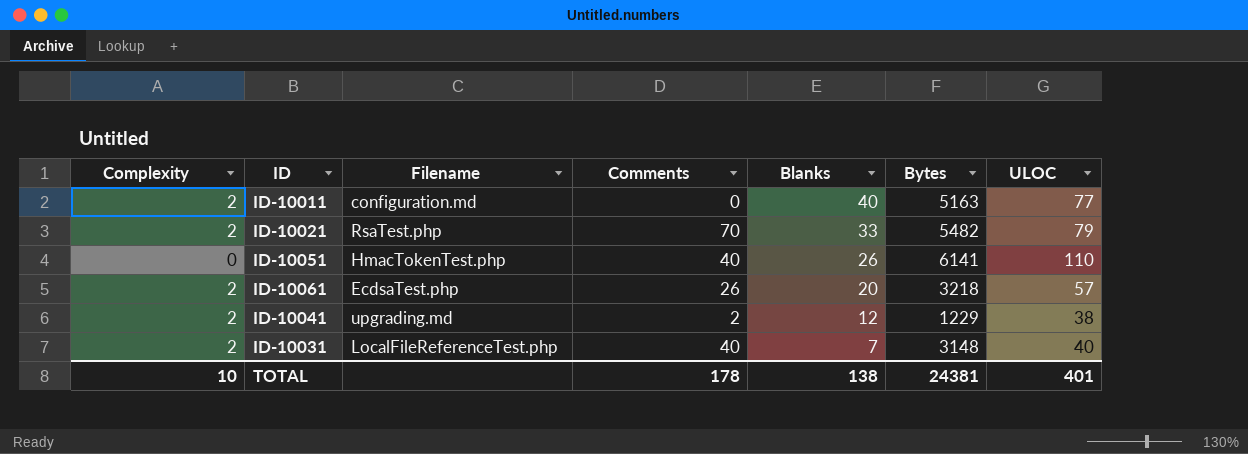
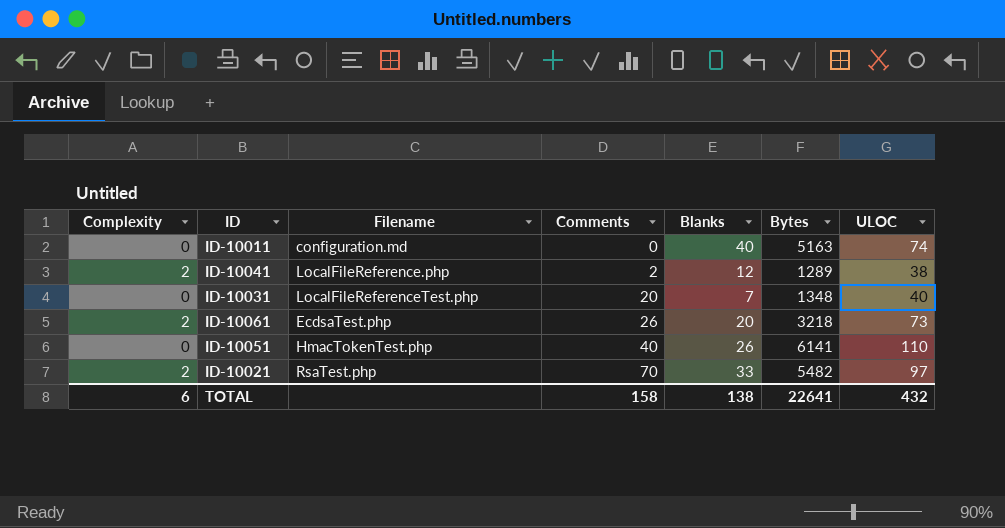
row order: Blanks descending -> Comments ascending
ID-10011 | Complexity: 2 -> 0
ID-10011 | ULOC: 77 -> 74
ID-10041 | Filename: upgrading.md -> LocalFileReference.php
ID-10041 | Bytes: 1229 -> 1289
ID-10031 | Complexity: 2 -> 0
ID-10031 | Comments: 40 -> 20
ID-10031 | Bytes: 3148 -> 1348
ID-10061 | ULOC: 57 -> 73
ID-10021 | ULOC: 79 -> 97
TOTAL | Complexity: 10 -> 6
TOTAL | Comments: 178 -> 158
TOTAL | Bytes: 24381 -> 22641
TOTAL | ULOC: 401 -> 432

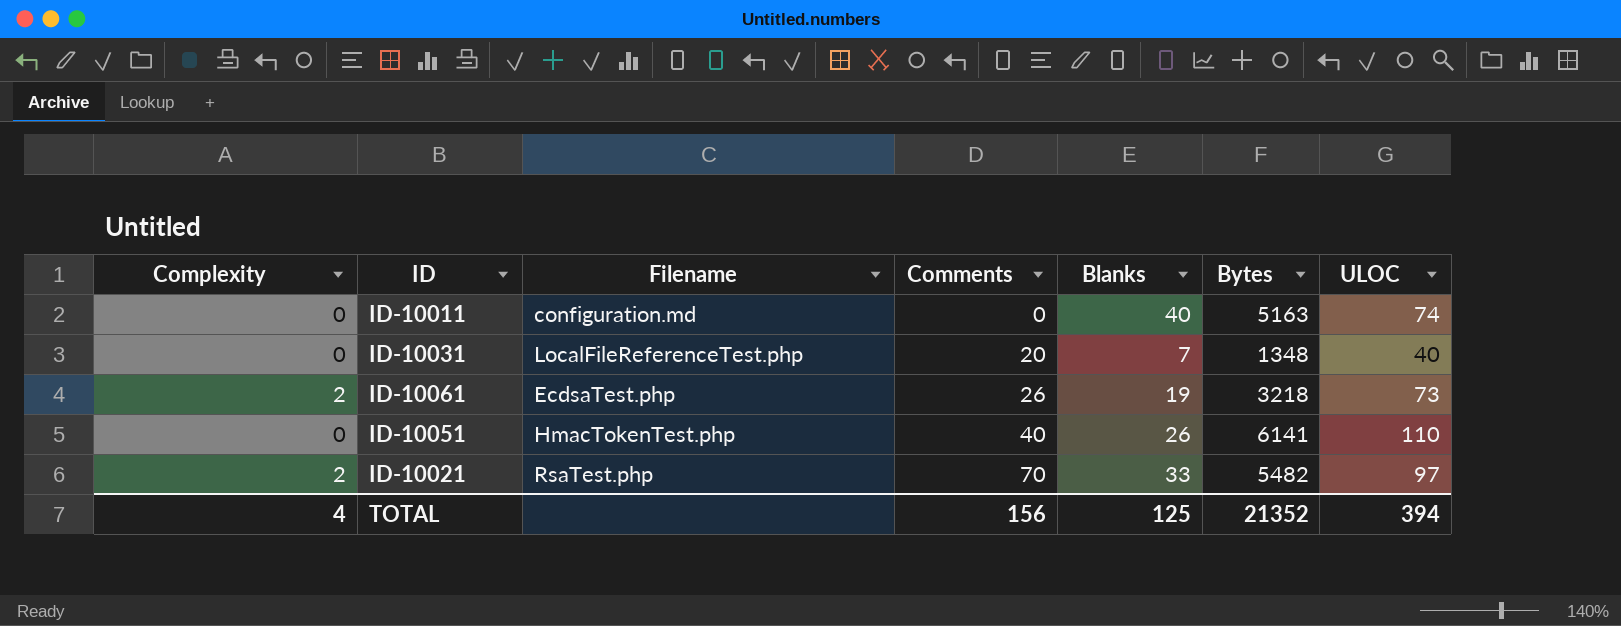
row ID-10041: 2 | LocalFileReference.php | 2 | 12 | 1289 | 38 -> none
ID-10061 | Blanks: 20 -> 19
TOTAL | Complexity: 6 -> 4
TOTAL | Comments: 158 -> 156
TOTAL | Blanks: 138 -> 125
TOTAL | Bytes: 22641 -> 21352
TOTAL | ULOC: 432 -> 394

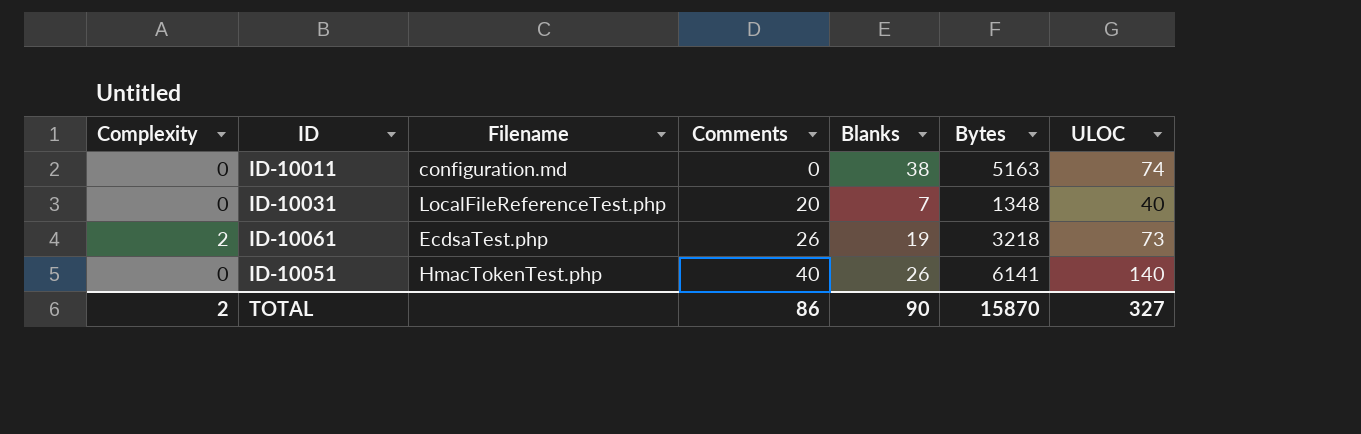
row ID-10021: 2 | RsaTest.php | 70 | 33 | 5482 | 97 -> none
ID-10011 | Blanks: 40 -> 38
ID-10051 | ULOC: 110 -> 140
TOTAL | Complexity: 4 -> 2
TOTAL | Comments: 156 -> 86
TOTAL | Blanks: 125 -> 90
TOTAL | Bytes: 21352 -> 15870
TOTAL | ULOC: 394 -> 327

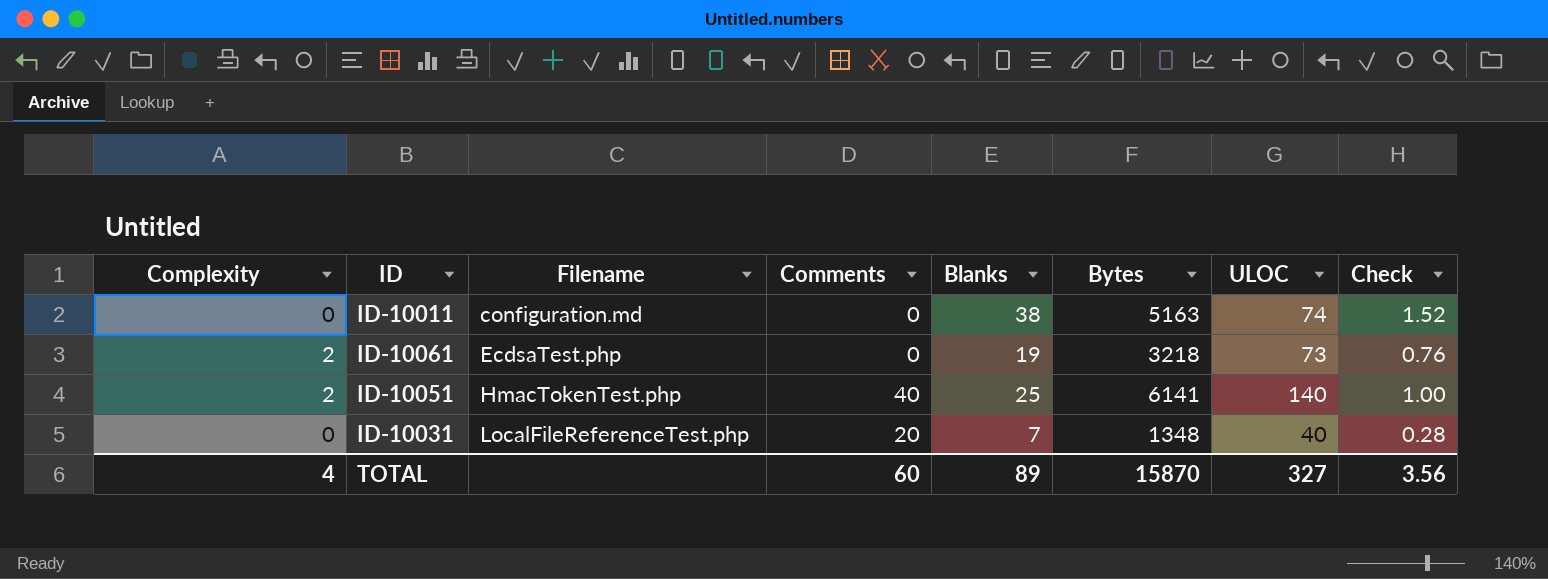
row order: Comments ascending -> Filename ascending
column Check | formula: none -> [Blanks] * 0.04
ID-10061 | Comments: 26 -> 0
ID-10051 | Complexity: 0 -> 2
ID-10051 | Blanks: 26 -> 25
TOTAL | Complexity: 2 -> 4
TOTAL | Comments: 86 -> 60
TOTAL | Blanks: 90 -> 89

